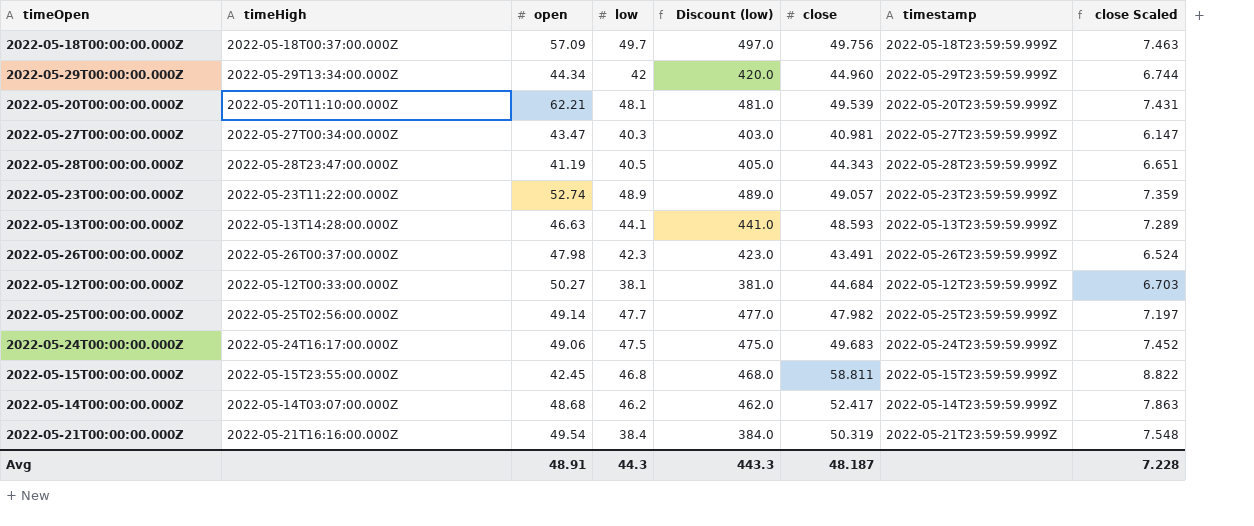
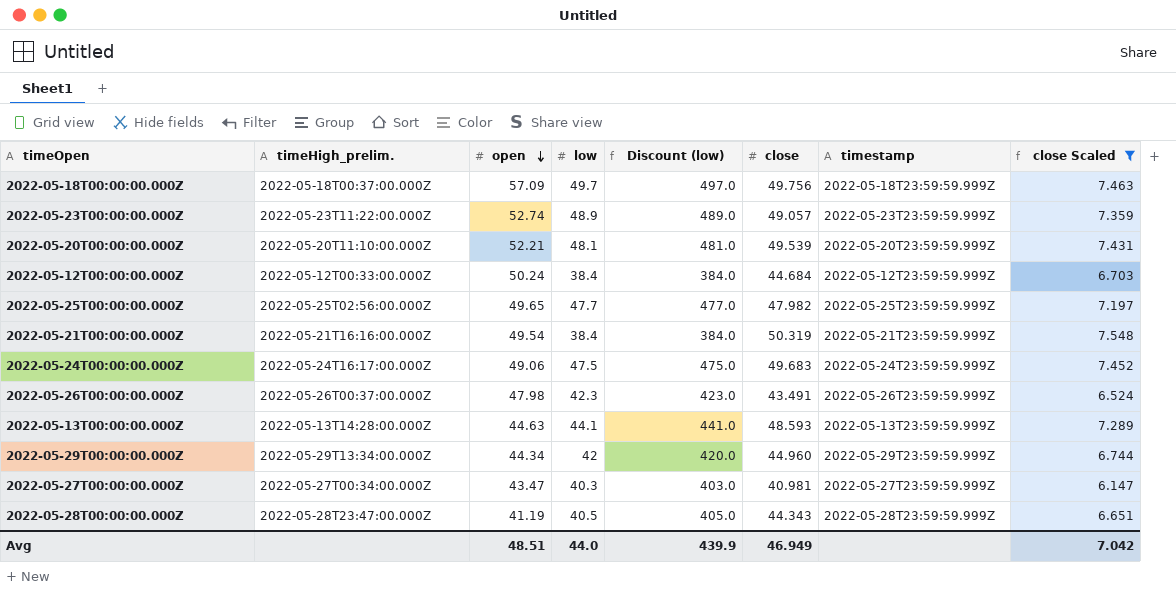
filter: none -> close Scaled <= 7.548
row order: none -> open descending
column name: timeHigh -> timeHigh_prelim.
2022-05-20T00:00:00.000Z | open: 62.21 -> 52.21
2022-05-12T00:00:00.000Z | open: 50.27 -> 50.24
2022-05-12T00:00:00.000Z | low: 38.1 -> 38.4
2022-05-12T00:00:00.000Z | Discount (low): 381.0 -> 384.0
2022-05-25T00:00:00.000Z | open: 49.14 -> 49.65
2022-05-13T00:00:00.000Z | open: 46.63 -> 44.63
Avg | open: 48.91 -> 48.51
Avg | low: 44.3 -> 44.0
Avg | Discount (low): 443.3 -> 439.9
Avg | close: 48.187 -> 46.949
Avg | close Scaled: 7.228 -> 7.042

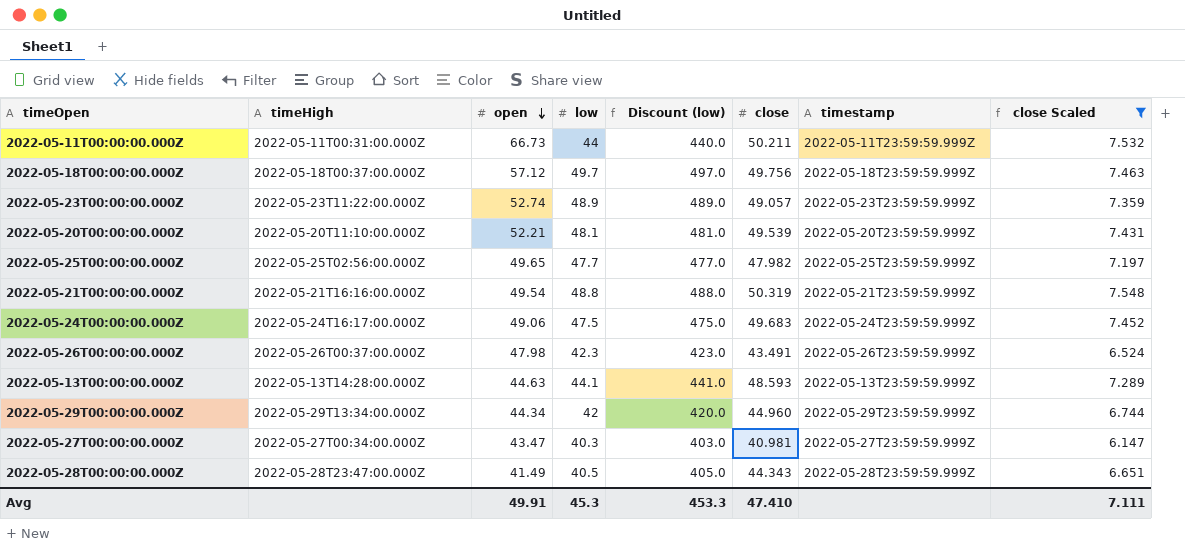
column name: timeHigh_prelim. -> timeHigh
row 2022-05-12T00:00:00.000Z: 2022-05-12T00:33:00.000Z | 50.24 | 38.4 | 384.0 | 44.684 | 2022-05-12T23:59:59.999Z | 6.703 -> none
row 2022-05-11T00:00:00.000Z: none -> 2022-05-11T00:31:00.000Z | 66.73 | 44 | 440.0 | 50.211 | 2022-05-11T23:59:59.999Z | 7.532
2022-05-18T00:00:00.000Z | open: 57.09 -> 57.12
2022-05-21T00:00:00.000Z | low: 38.4 -> 48.8
2022-05-21T00:00:00.000Z | Discount (low): 384.0 -> 488.0
2022-05-28T00:00:00.000Z | open: 41.19 -> 41.49
Avg | open: 48.51 -> 49.91
Avg | low: 44.0 -> 45.3
Avg | Discount (low): 439.9 -> 453.3
Avg | close: 46.949 -> 47.410
Avg | close Scaled: 7.042 -> 7.111

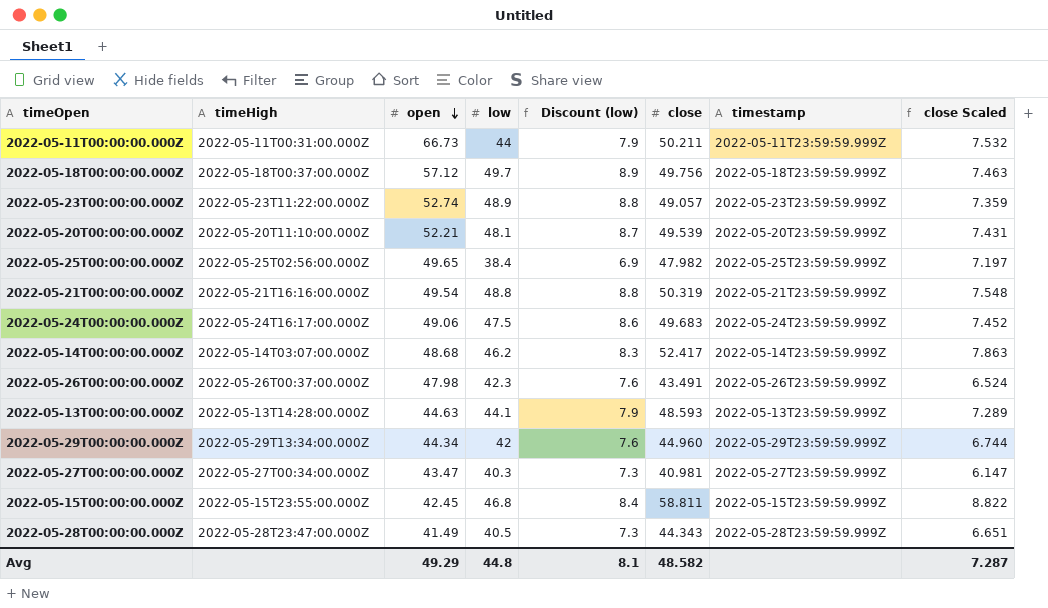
filter: close Scaled <= 7.548 -> none
column Discount (low) | formula: [low] * 10 -> [low] * 0.18
2022-05-25T00:00:00.000Z | low: 47.7 -> 38.4
Avg | open: 49.91 -> 49.29
Avg | low: 45.3 -> 44.8
Avg | Discount (low): 453.3 -> 8.1
Avg | close: 47.410 -> 48.582
Avg | close Scaled: 7.111 -> 7.287

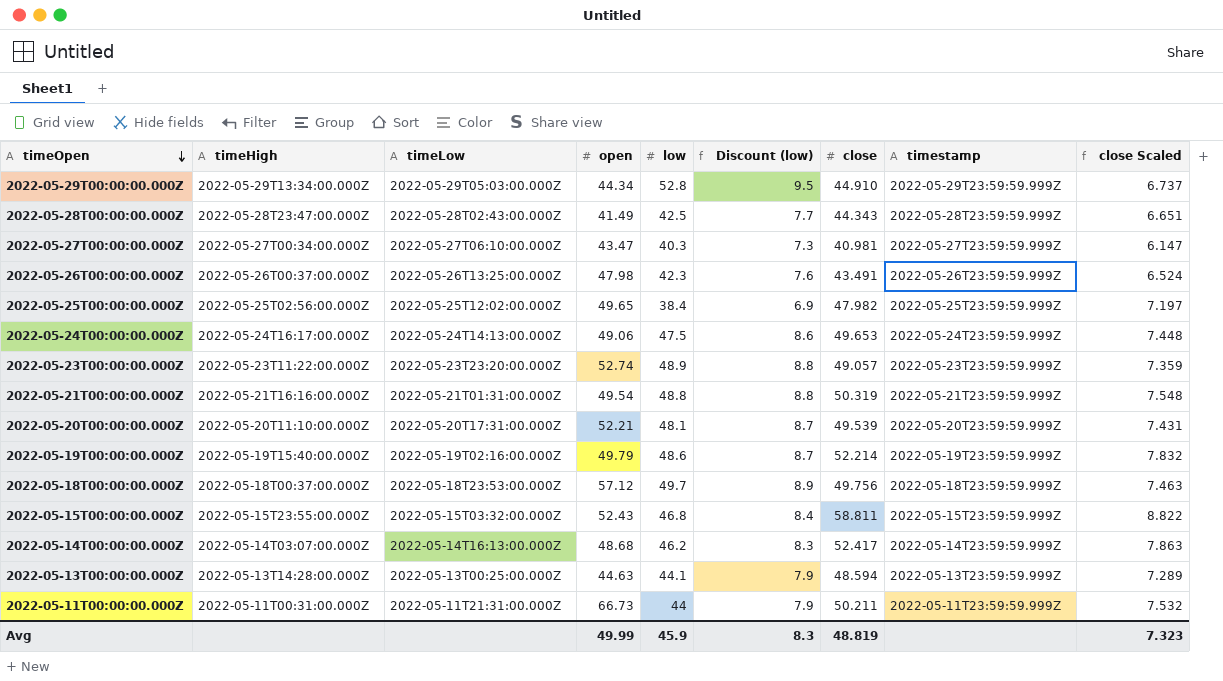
row order: open descending -> timeOpen descending
column timeLow | position: none -> 3
2022-05-29T00:00:00.000Z | low: 42 -> 52.8
2022-05-29T00:00:00.000Z | Discount (low): 7.6 -> 9.5
2022-05-29T00:00:00.000Z | close: 44.960 -> 44.910
2022-05-29T00:00:00.000Z | close Scaled: 6.744 -> 6.737
2022-05-28T00:00:00.000Z | low: 40.5 -> 42.5
2022-05-28T00:00:00.000Z | Discount (low): 7.3 -> 7.7
2022-05-24T00:00:00.000Z | close: 49.683 -> 49.653
2022-05-24T00:00:00.000Z | close Scaled: 7.452 -> 7.448
row 2022-05-19T00:00:00.000Z: none -> 2022-05-19T15:40:00.000Z | 2022-05-19T02:16:00.000Z | 49.79 | 48.6 | 8.7 | 52.214 | 2022-05-19T23:59:59.999Z | 7.832
2022-05-15T00:00:00.000Z | open: 42.45 -> 52.43
2022-05-13T00:00:00.000Z | close: 48.593 -> 48.594
Avg | open: 49.29 -> 49.99
Avg | low: 44.8 -> 45.9
Avg | Discount (low): 8.1 -> 8.3
Avg | close: 48.582 -> 48.819
Avg | close Scaled: 7.287 -> 7.323

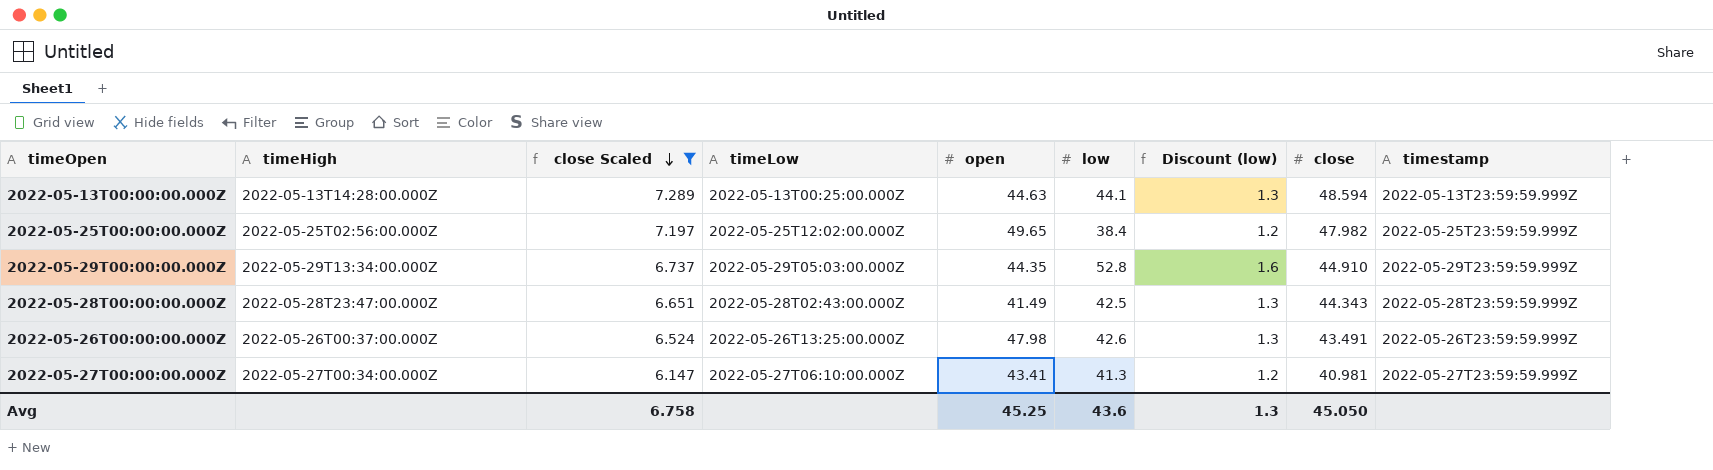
filter: none -> close Scaled <= 7.289
row order: timeOpen descending -> close Scaled descending
column close Scaled | position: 9 -> 3
column Discount (low) | formula: [low] * 0.18 -> [low] * 0.03
2022-05-29T00:00:00.000Z | open: 44.34 -> 44.35
2022-05-26T00:00:00.000Z | low: 42.3 -> 42.6
2022-05-27T00:00:00.000Z | open: 43.47 -> 43.41
2022-05-27T00:00:00.000Z | low: 40.3 -> 41.3
Avg | close Scaled: 7.323 -> 6.758
Avg | open: 49.99 -> 45.25
Avg | low: 45.9 -> 43.6
Avg | Discount (low): 8.3 -> 1.3
Avg | close: 48.819 -> 45.050

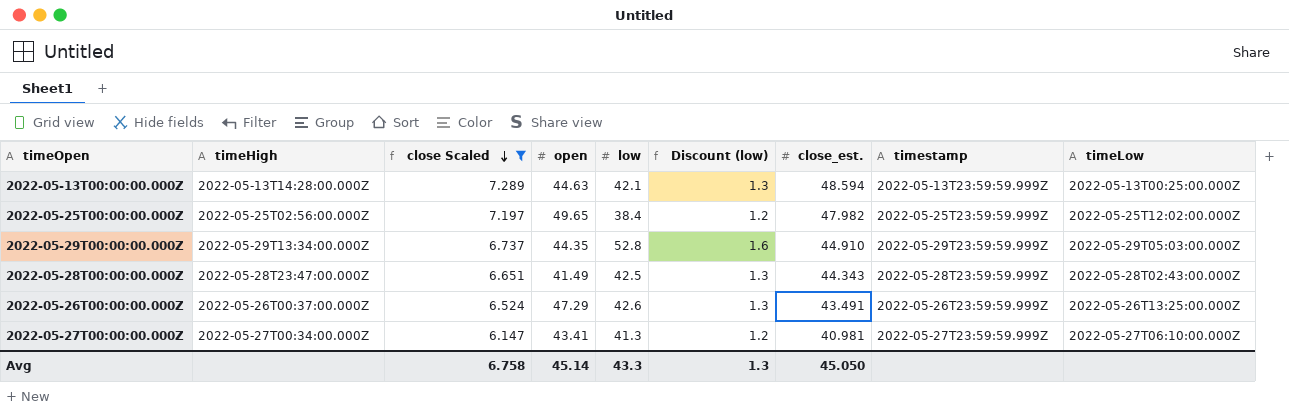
column name: close -> close_est.
column timeLow | position: 4 -> 9
2022-05-13T00:00:00.000Z | low: 44.1 -> 42.1
2022-05-26T00:00:00.000Z | open: 47.98 -> 47.29
Avg | open: 45.25 -> 45.14
Avg | low: 43.6 -> 43.3

